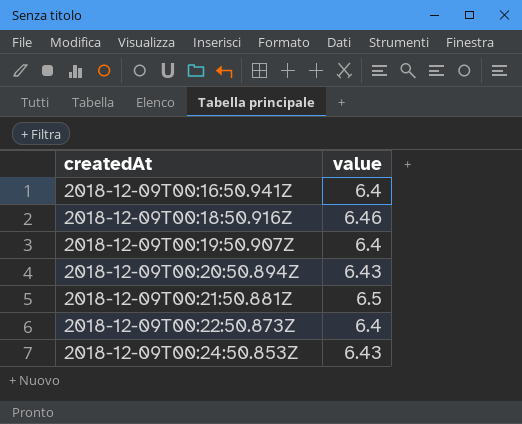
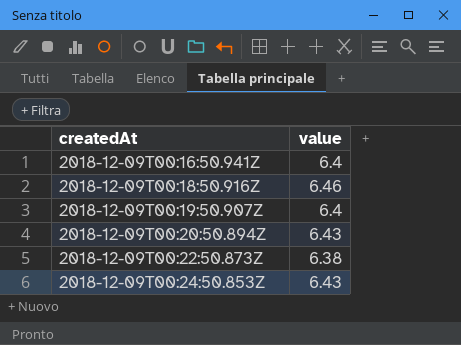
row 2018-12-09T00:21:50.881Z: 6.5 -> none
2018-12-09T00:22:50.873Z | value: 6.4 -> 6.38

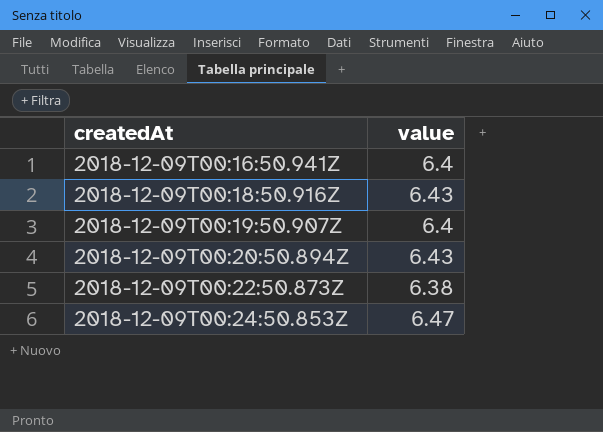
2018-12-09T00:18:50.916Z | value: 6.46 -> 6.43
2018-12-09T00:24:50.853Z | value: 6.43 -> 6.47

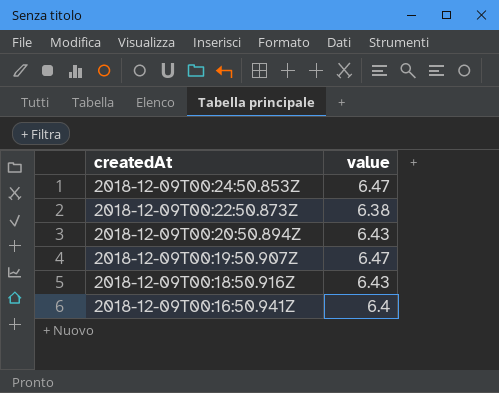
row order: createdAt ascending -> createdAt descending
2018-12-09T00:19:50.907Z | value: 6.4 -> 6.47

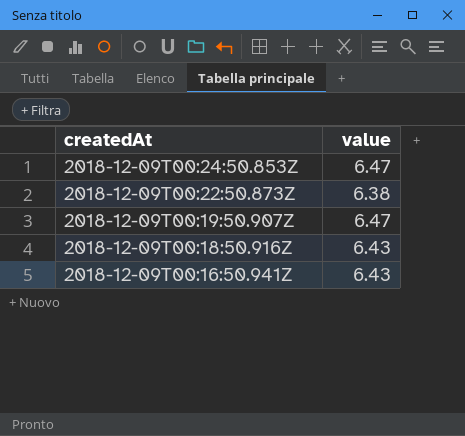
row 2018-12-09T00:20:50.894Z: 6.43 -> none
2018-12-09T00:16:50.941Z | value: 6.4 -> 6.43

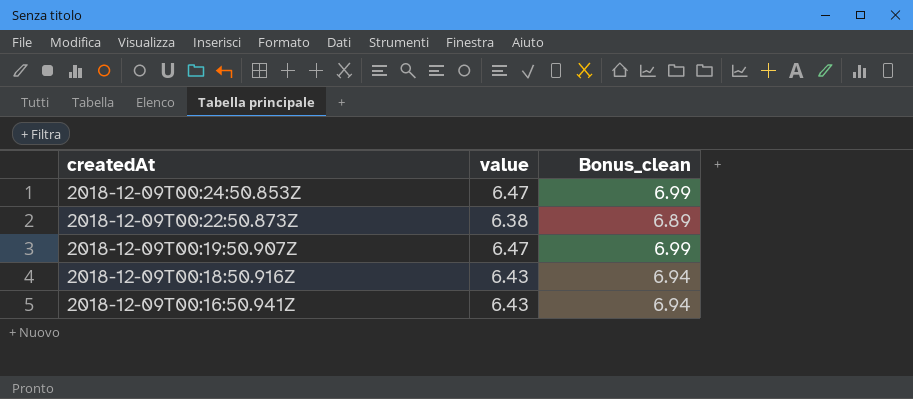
column Bonus_clean | formula: none -> [value] * 1.08

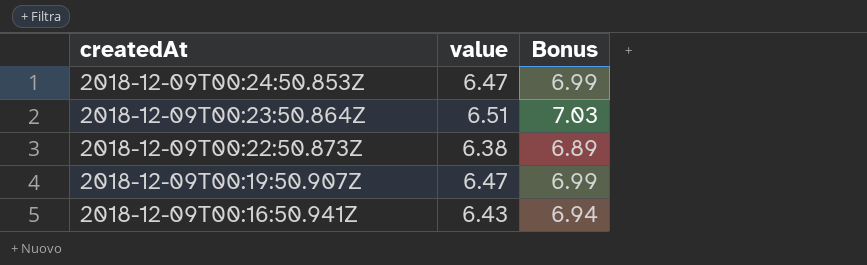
column name: Bonus_clean -> Bonus
row 2018-12-09T00:18:50.916Z: 6.43 | 6.94 -> none
row 2018-12-09T00:23:50.864Z: none -> 6.51 | 7.03

